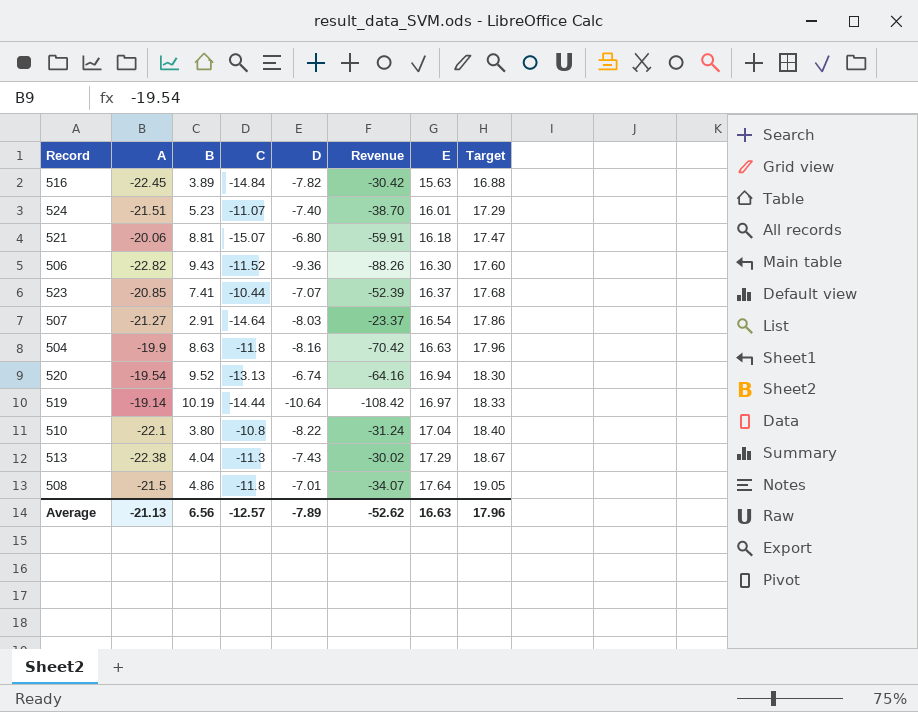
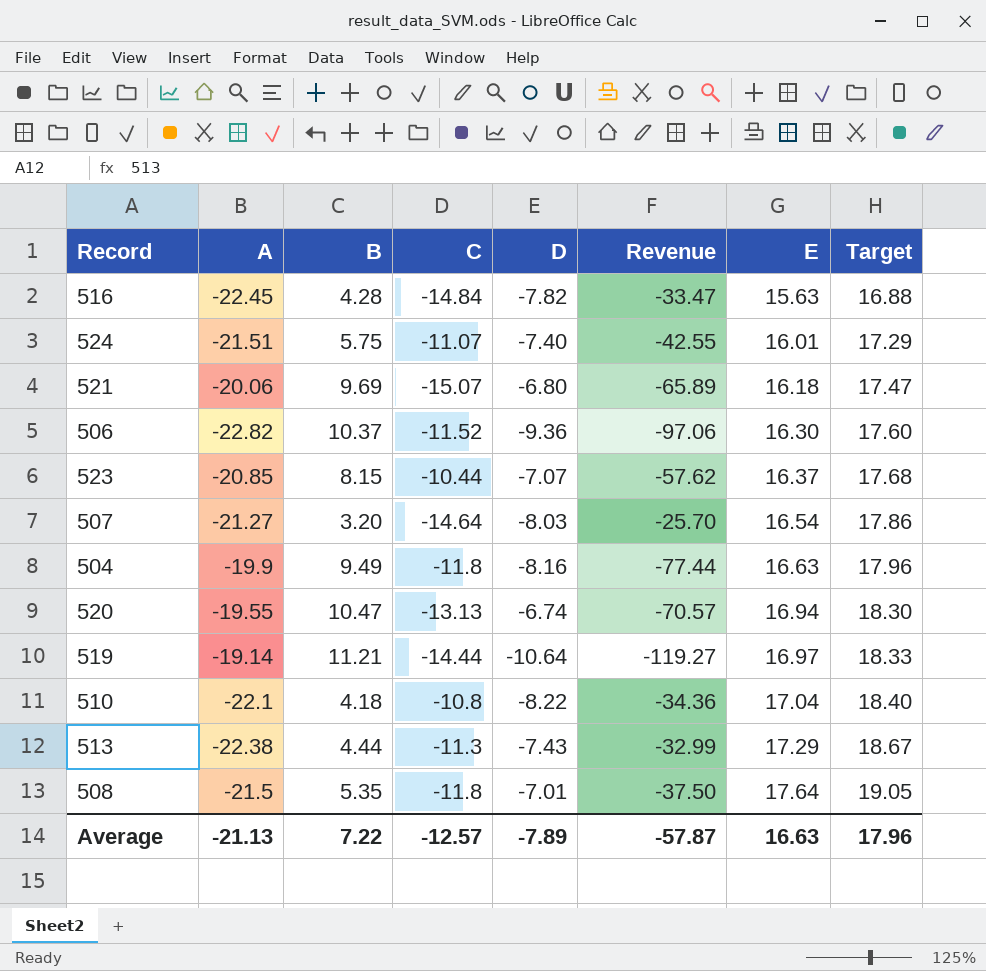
516 | B: 3.89 -> 4.28
516 | Revenue: -30.42 -> -33.47
524 | B: 5.23 -> 5.75
524 | Revenue: -38.70 -> -42.55
521 | B: 8.81 -> 9.69
521 | Revenue: -59.91 -> -65.89
506 | B: 9.43 -> 10.37
506 | Revenue: -88.26 -> -97.06
523 | B: 7.41 -> 8.15
523 | Revenue: -52.39 -> -57.62
507 | B: 2.91 -> 3.20
507 | Revenue: -23.37 -> -25.70
504 | B: 8.63 -> 9.49
504 | Revenue: -70.42 -> -77.44
520 | A: -19.54 -> -19.55
520 | B: 9.52 -> 10.47
520 | Revenue: -64.16 -> -70.57
519 | B: 10.19 -> 11.21
519 | Revenue: -108.42 -> -119.27
510 | B: 3.80 -> 4.18
510 | Revenue: -31.24 -> -34.36
513 | B: 4.04 -> 4.44
513 | Revenue: -30.02 -> -32.99
508 | B: 4.86 -> 5.35
508 | Revenue: -34.07 -> -37.50
Average | B: 6.56 -> 7.22
Average | Revenue: -52.62 -> -57.87

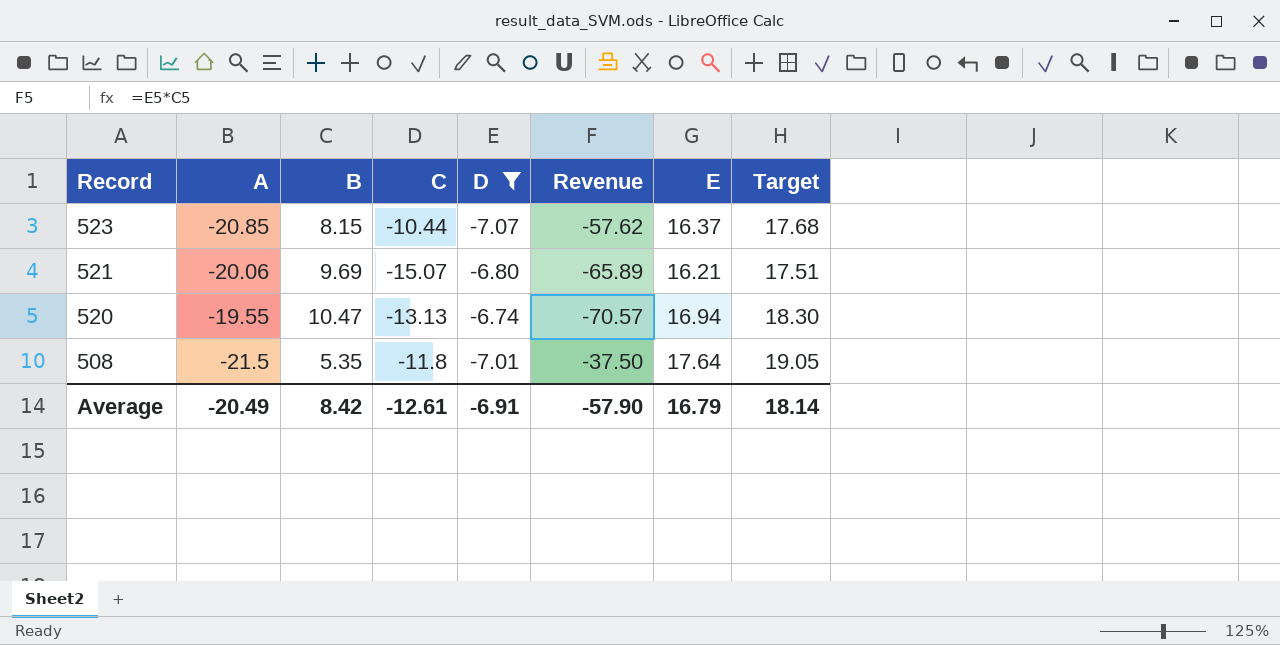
filter: none -> D >= -7.07
row order: E ascending -> Record descending
521 | E: 16.18 -> 16.21
521 | Target: 17.47 -> 17.51
Average | A: -21.13 -> -20.49
Average | B: 7.22 -> 8.42
Average | C: -12.57 -> -12.61
Average | D: -7.89 -> -6.91
Average | Revenue: -57.87 -> -57.90
Average | E: 16.63 -> 16.79
Average | Target: 17.96 -> 18.14

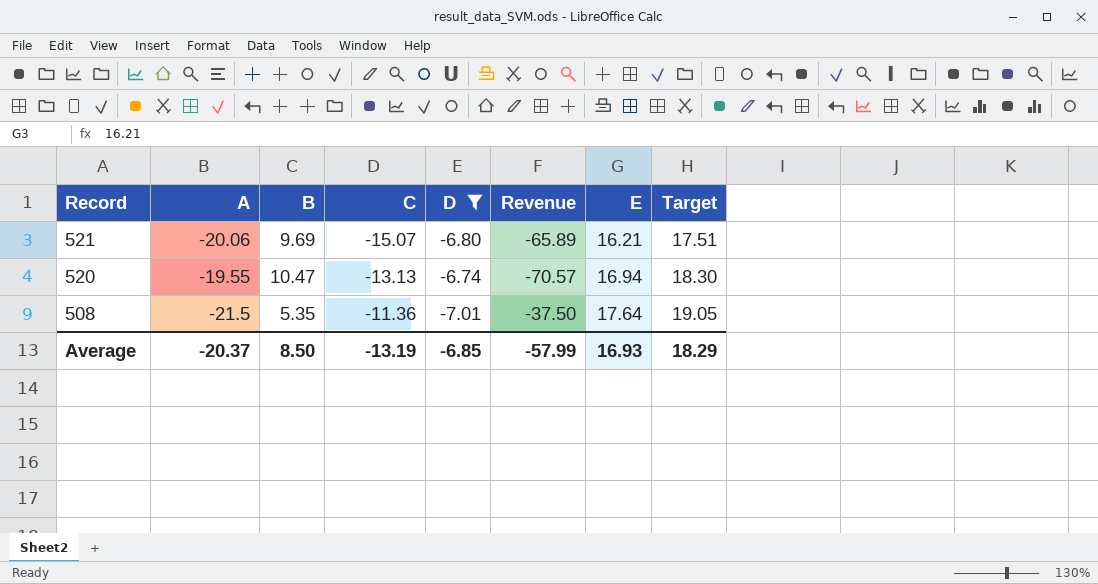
row 523: -20.85 | 8.15 | -10.44 | -7.07 | -57.62 | 16.37 | 17.68 -> none
508 | C: -11.8 -> -11.36
Average | A: -20.49 -> -20.37
Average | B: 8.42 -> 8.50
Average | C: -12.61 -> -13.19
Average | D: -6.91 -> -6.85
Average | Revenue: -57.90 -> -57.99
Average | E: 16.79 -> 16.93
Average | Target: 18.14 -> 18.29

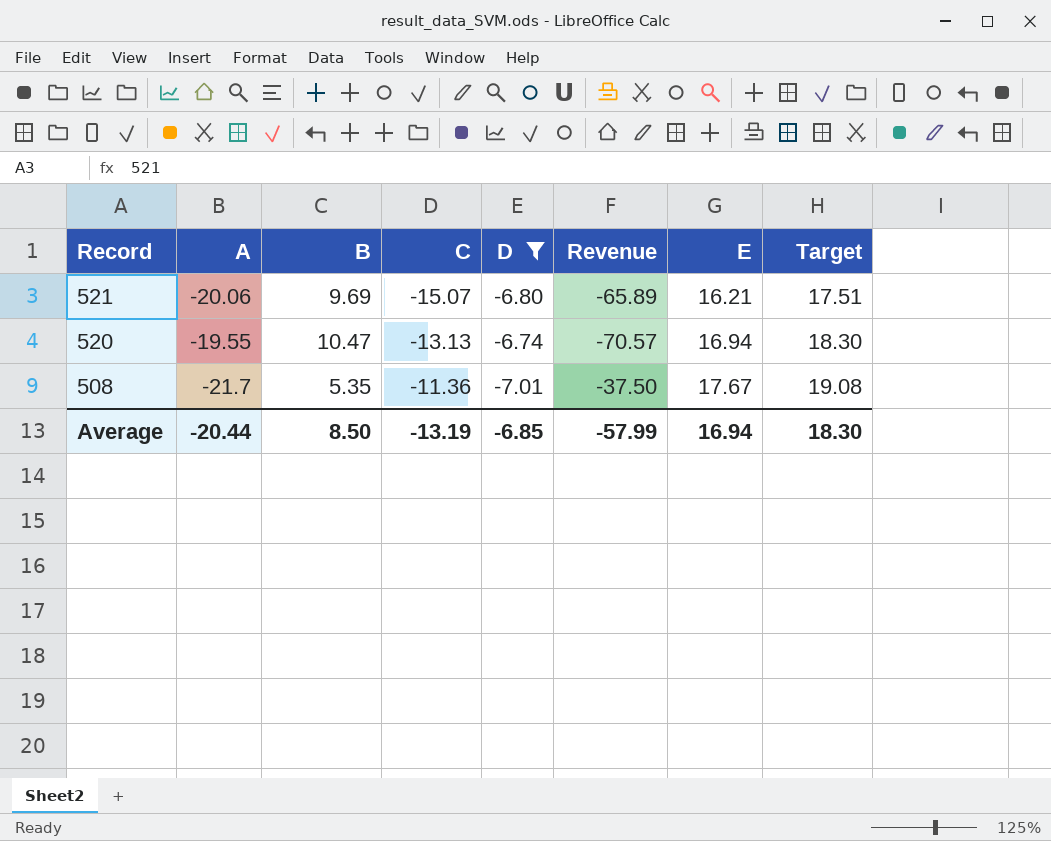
508 | A: -21.5 -> -21.7
508 | E: 17.64 -> 17.67
508 | Target: 19.05 -> 19.08
Average | A: -20.37 -> -20.44
Average | E: 16.93 -> 16.94
Average | Target: 18.29 -> 18.30

